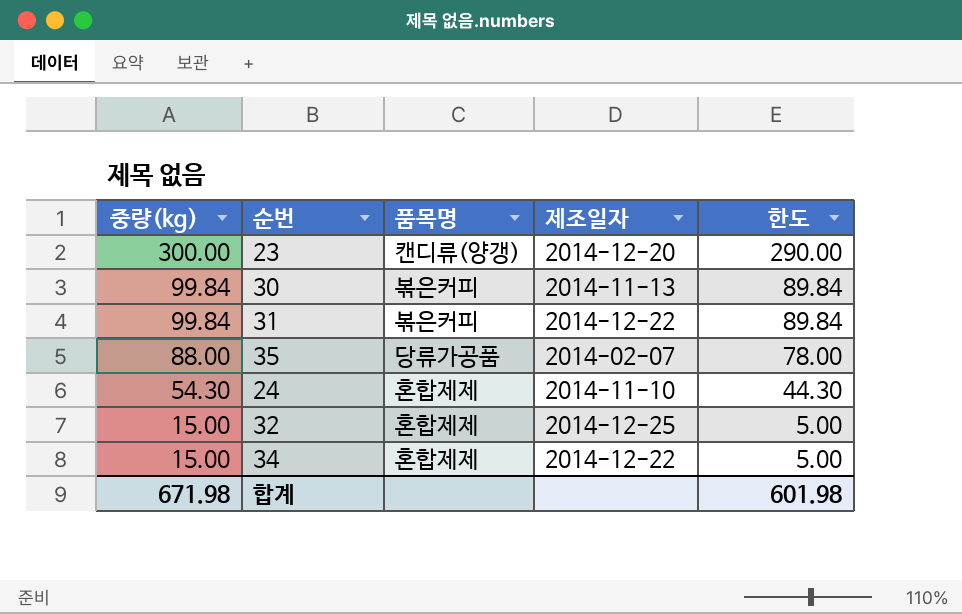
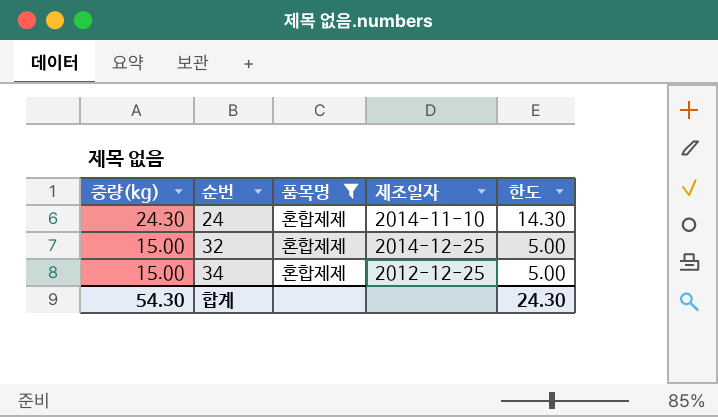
filter: none -> 품목명 = 혼합제제
24 | 중량(kg): 54.30 -> 24.30
24 | 한도: 44.30 -> 14.30
34 | 제조일자: 2014-12-22 -> 2012-12-25
합계 | 중량(kg): 671.98 -> 54.30
합계 | 한도: 601.98 -> 24.30

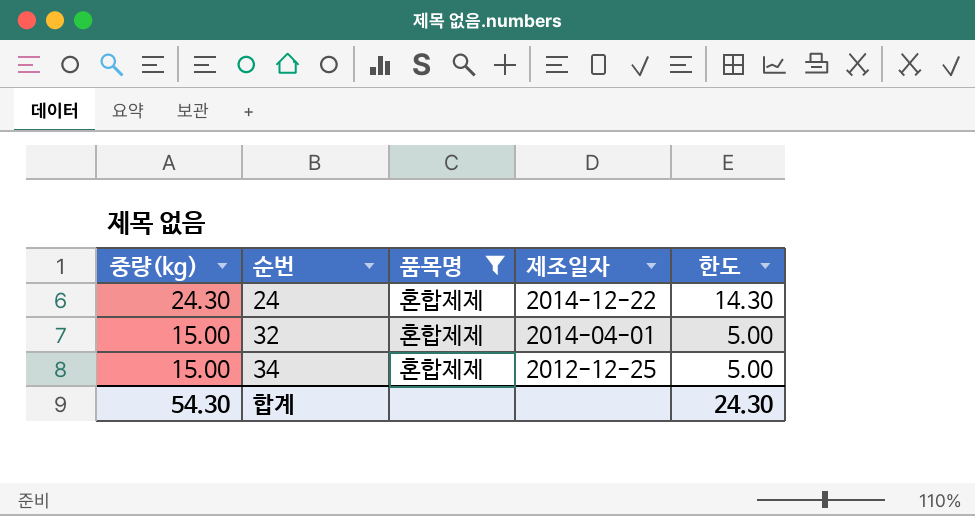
24 | 제조일자: 2014-11-10 -> 2014-12-22
32 | 제조일자: 2014-12-25 -> 2014-04-01

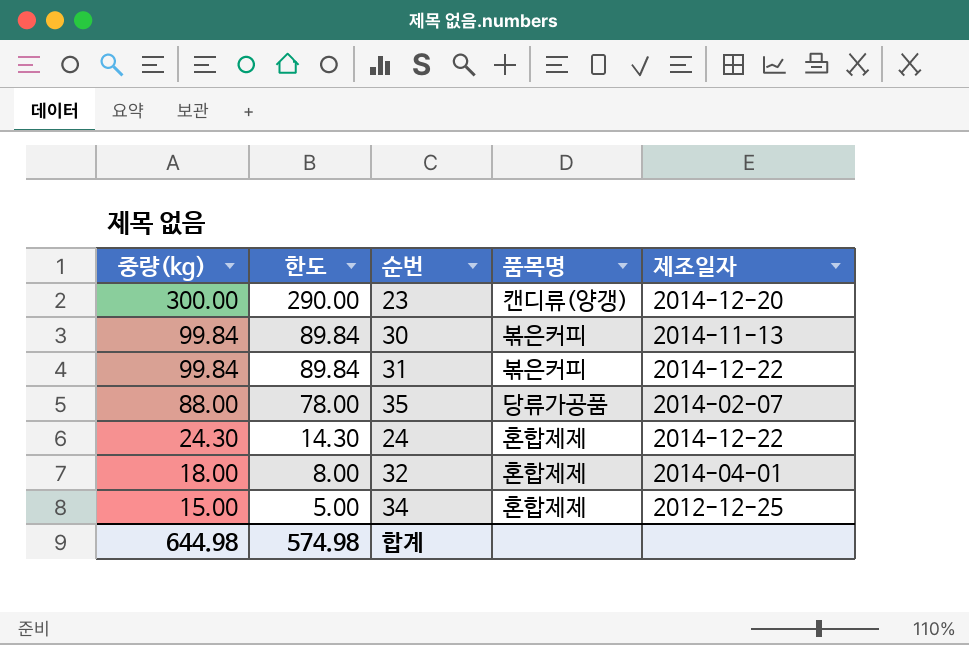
filter: 품목명 = 혼합제제 -> none
column 한도 | position: 5 -> 2
32 | 중량(kg): 15.00 -> 18.00
32 | 한도: 5.00 -> 8.00
합계 | 중량(kg): 54.30 -> 644.98
합계 | 한도: 24.30 -> 574.98

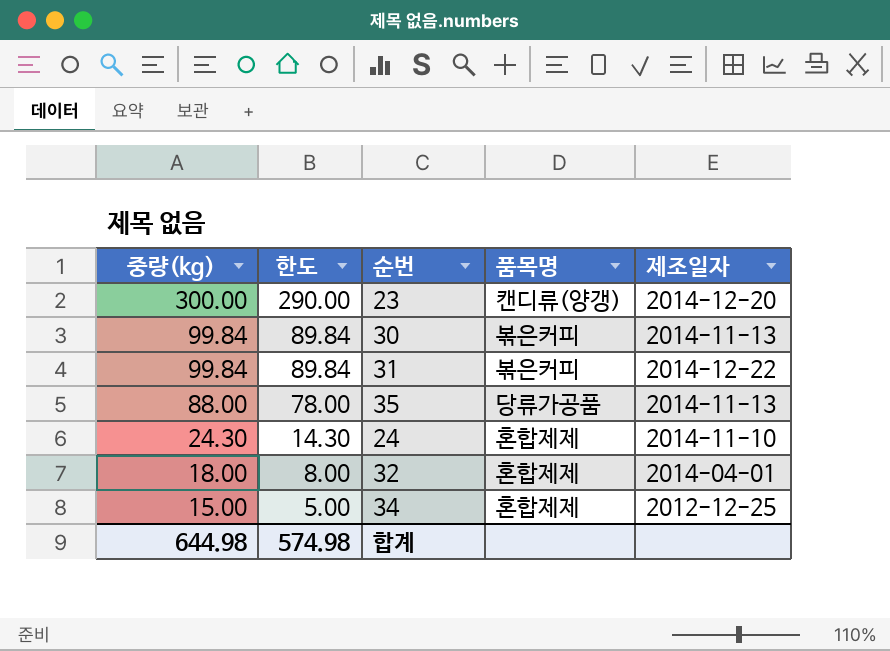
35 | 제조일자: 2014-02-07 -> 2014-11-13
24 | 제조일자: 2014-12-22 -> 2014-11-10

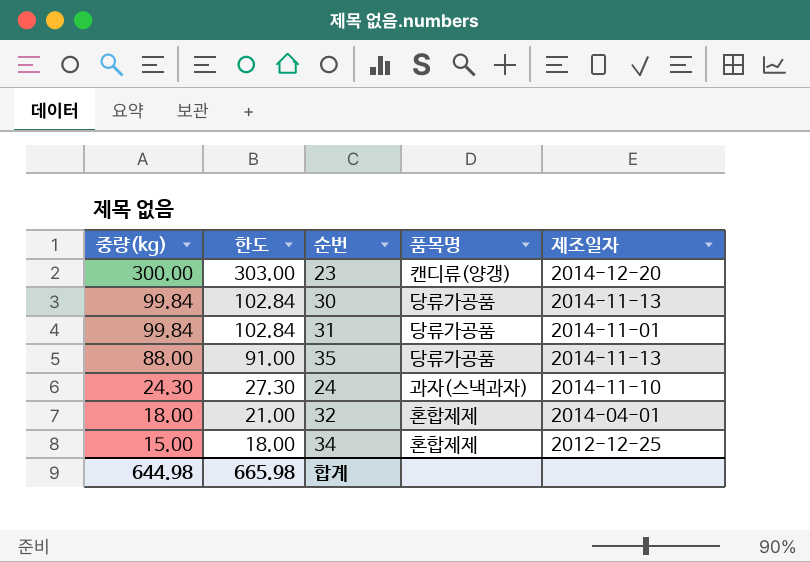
column 한도 | formula: [중량(kg)] - 10 -> [중량(kg)] + 3
30 | 품목명: 볶은커피 -> 당류가공품
31 | 품목명: 볶은커피 -> 당류가공품
31 | 제조일자: 2014-12-22 -> 2014-11-01
24 | 품목명: 혼합제제 -> 과자(스낵과자)
합계 | 한도: 574.98 -> 665.98

